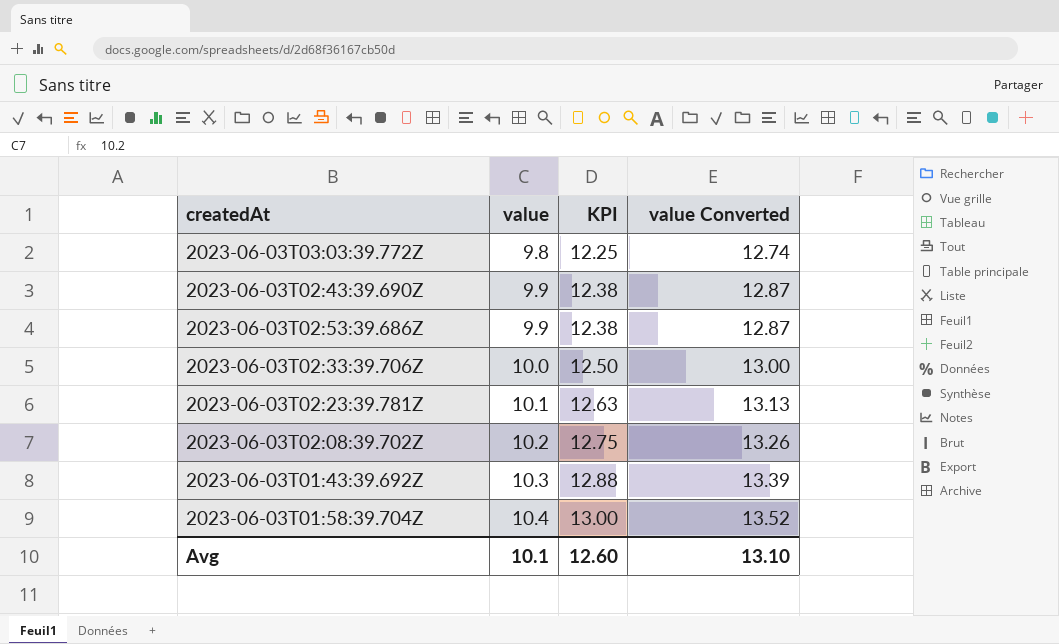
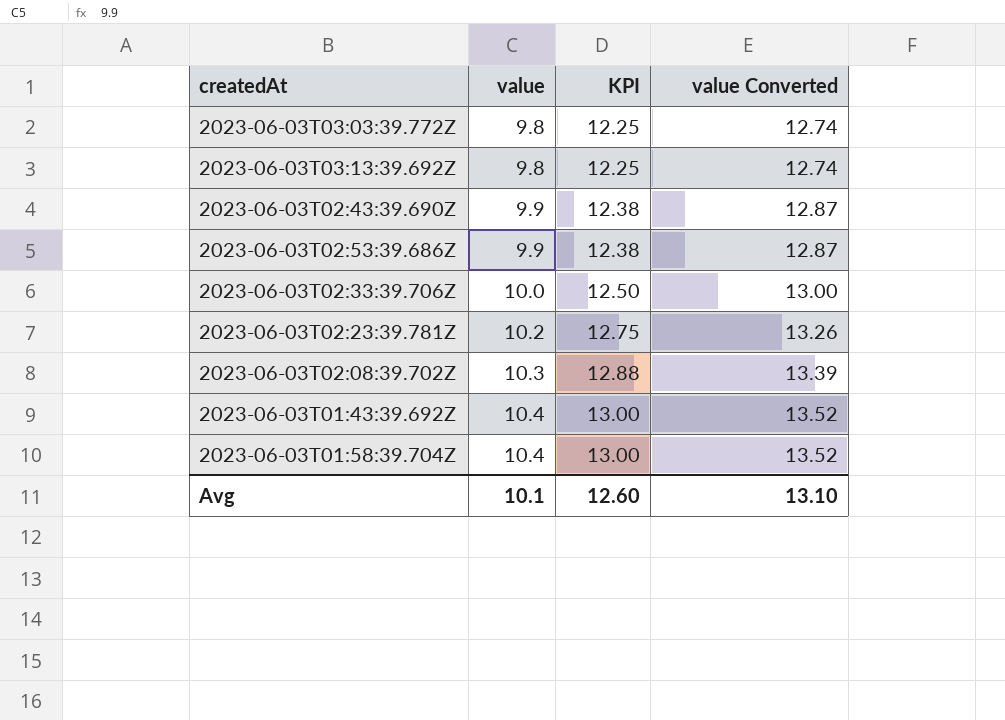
row 2023-06-03T03:13:39.692Z: none -> 9.8 | 12.25 | 12.74
2023-06-03T02:23:39.781Z | value: 10.1 -> 10.2
2023-06-03T02:23:39.781Z | KPI: 12.63 -> 12.75
2023-06-03T02:23:39.781Z | value Converted: 13.13 -> 13.26
2023-06-03T02:08:39.702Z | value: 10.2 -> 10.3
2023-06-03T02:08:39.702Z | KPI: 12.75 -> 12.88
2023-06-03T02:08:39.702Z | value Converted: 13.26 -> 13.39
2023-06-03T01:43:39.692Z | value: 10.3 -> 10.4
2023-06-03T01:43:39.692Z | KPI: 12.88 -> 13.00
2023-06-03T01:43:39.692Z | value Converted: 13.39 -> 13.52

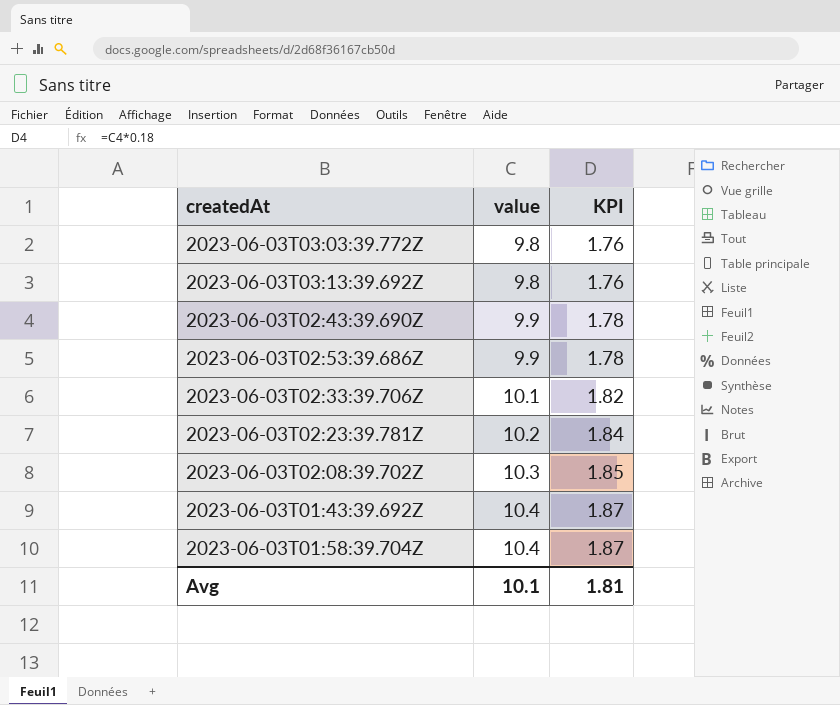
column value Converted | formula: [value] * 1.3 -> none
column KPI | formula: [value] * 1.25 -> [value] * 0.18
2023-06-03T02:33:39.706Z | value: 10.0 -> 10.1
Avg | KPI: 12.60 -> 1.81

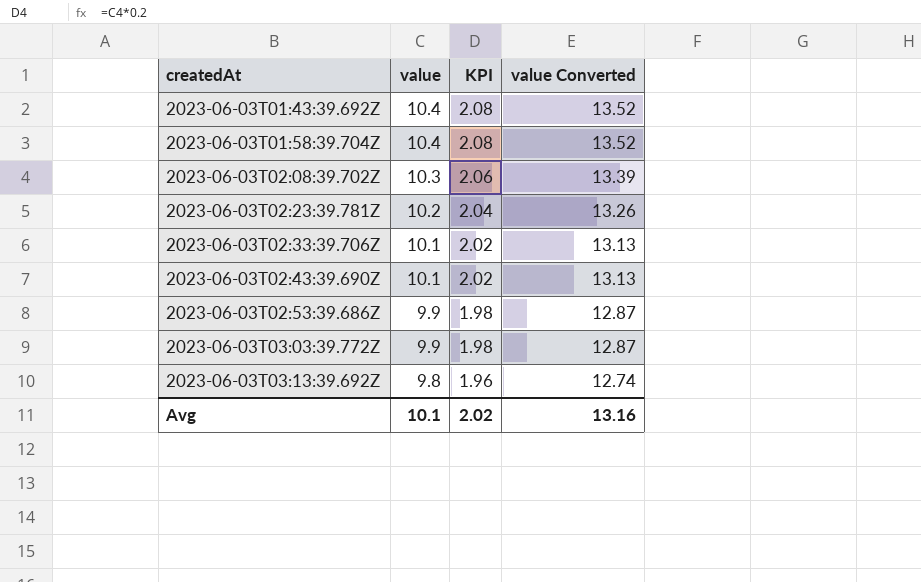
row order: value ascending -> createdAt ascending
column KPI | formula: [value] * 0.18 -> [value] * 0.2
column value Converted | formula: none -> [value] * 1.3
2023-06-03T02:43:39.690Z | value: 9.9 -> 10.1
2023-06-03T03:03:39.772Z | value: 9.8 -> 9.9
Avg | KPI: 1.81 -> 2.02

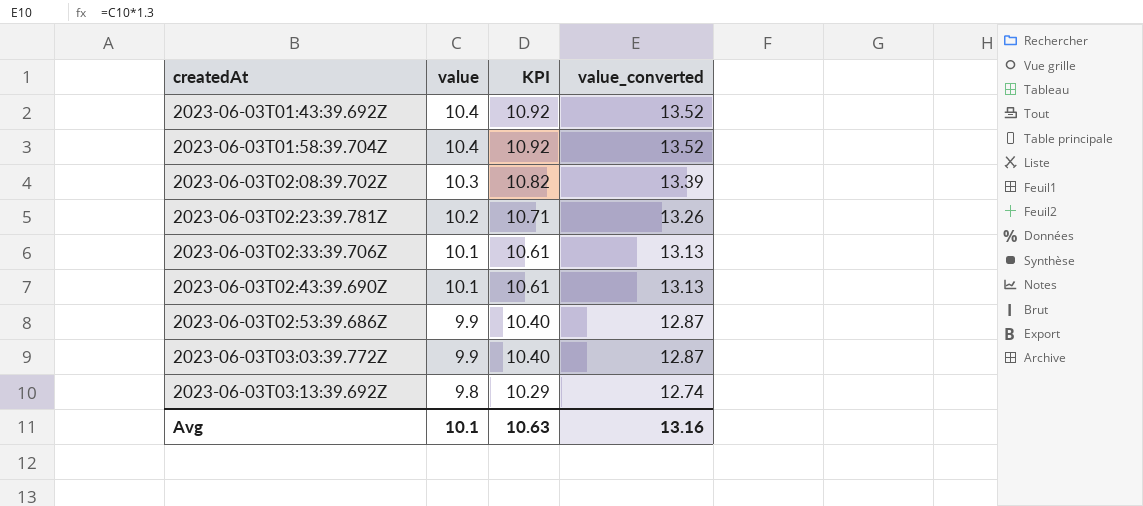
column KPI | formula: [value] * 0.2 -> [value] * 1.05
column name: value Converted -> value_converted
Avg | KPI: 2.02 -> 10.63

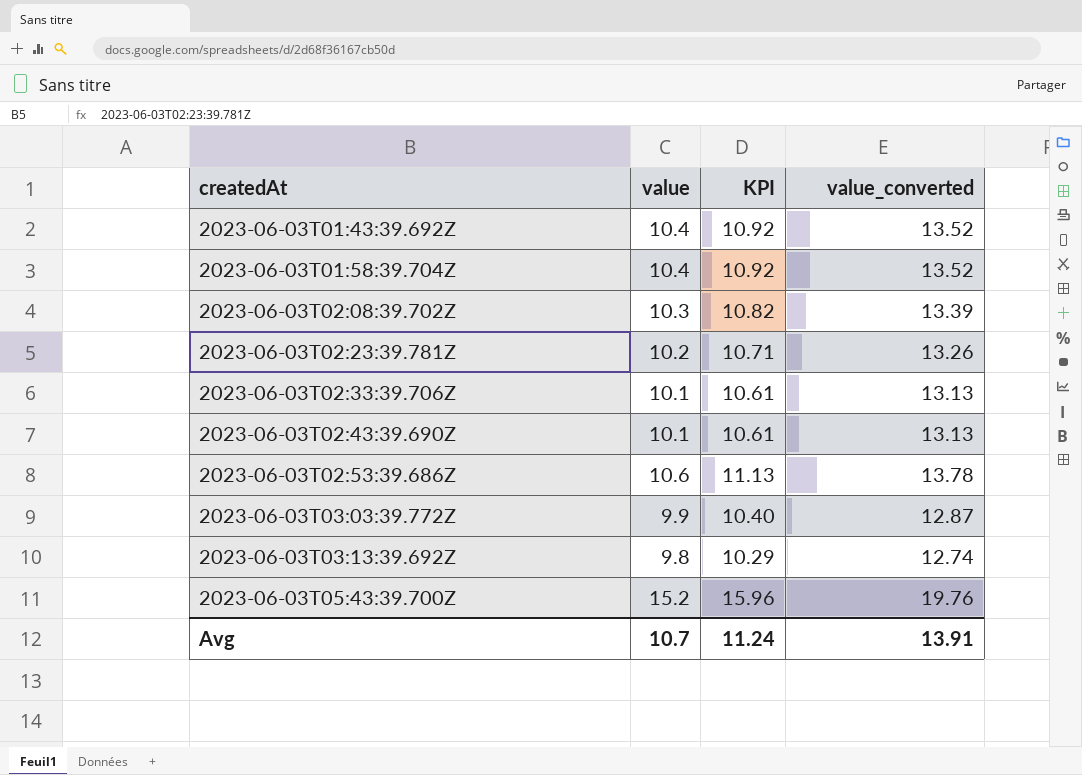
2023-06-03T02:53:39.686Z | value: 9.9 -> 10.6
2023-06-03T02:53:39.686Z | KPI: 10.40 -> 11.13
2023-06-03T02:53:39.686Z | value_converted: 12.87 -> 13.78
row 2023-06-03T05:43:39.700Z: none -> 15.2 | 15.96 | 19.76
Avg | value: 10.1 -> 10.7
Avg | KPI: 10.63 -> 11.24
Avg | value_converted: 13.16 -> 13.91

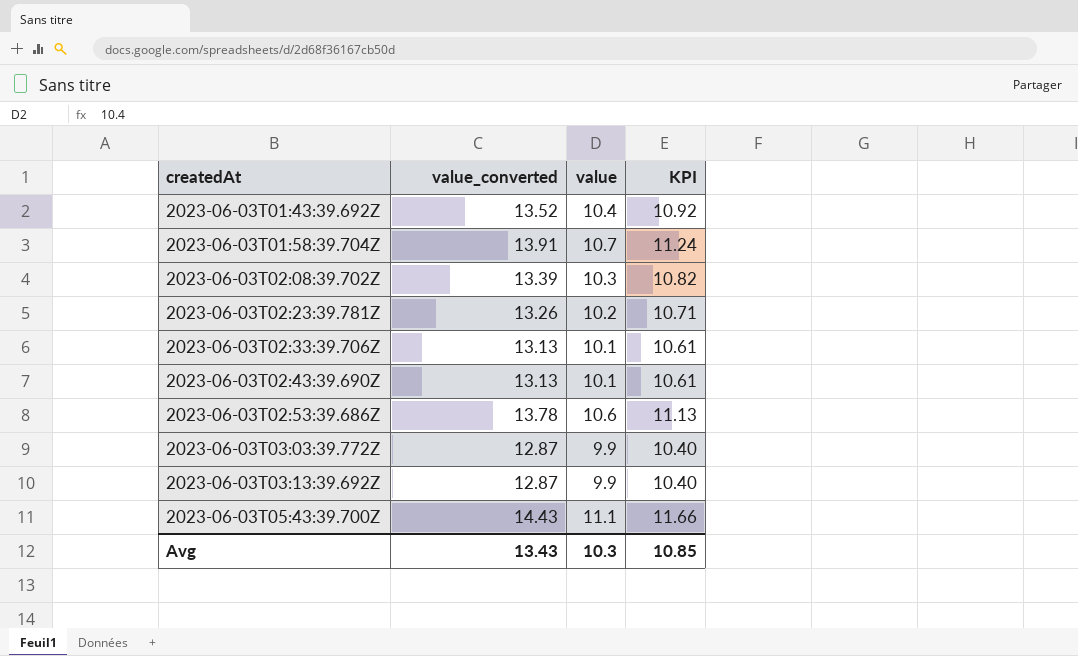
column value_converted | position: 4 -> 2
2023-06-03T01:58:39.704Z | value_converted: 13.52 -> 13.91
2023-06-03T01:58:39.704Z | value: 10.4 -> 10.7
2023-06-03T01:58:39.704Z | KPI: 10.92 -> 11.24
2023-06-03T03:13:39.692Z | value_converted: 12.74 -> 12.87
2023-06-03T03:13:39.692Z | value: 9.8 -> 9.9
2023-06-03T03:13:39.692Z | KPI: 10.29 -> 10.40
2023-06-03T05:43:39.700Z | value_converted: 19.76 -> 14.43
2023-06-03T05:43:39.700Z | value: 15.2 -> 11.1
2023-06-03T05:43:39.700Z | KPI: 15.96 -> 11.66
Avg | value_converted: 13.91 -> 13.43
Avg | value: 10.7 -> 10.3
Avg | KPI: 11.24 -> 10.85

